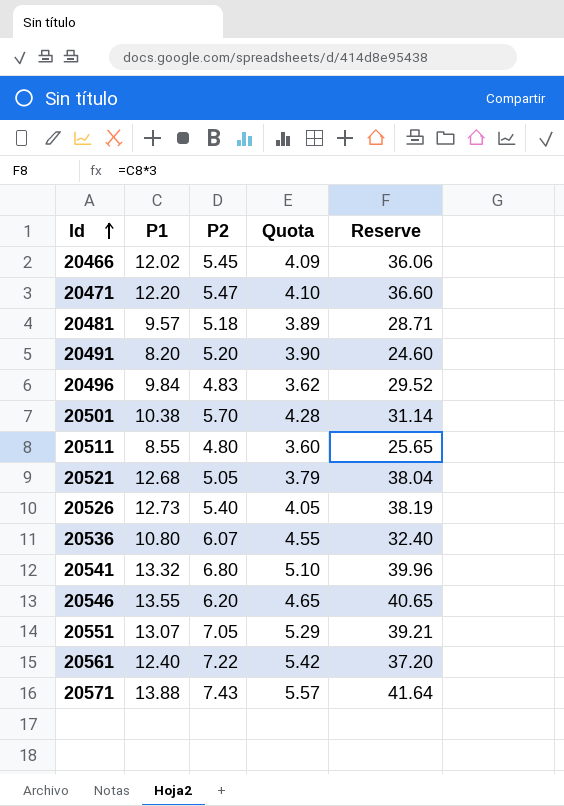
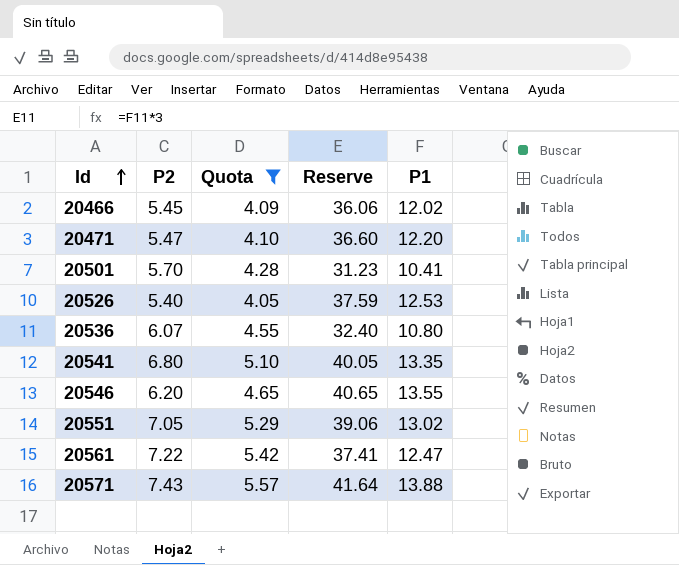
filter: none -> Quota >= 4.05
column P1 | position: 2 -> 5
20501 | Reserve: 31.14 -> 31.23
20501 | P1: 10.38 -> 10.41
20526 | Reserve: 38.19 -> 37.59
20526 | P1: 12.73 -> 12.53
20541 | Reserve: 39.96 -> 40.05
20541 | P1: 13.32 -> 13.35
20551 | Reserve: 39.21 -> 39.06
20551 | P1: 13.07 -> 13.02
20561 | Reserve: 37.20 -> 37.41
20561 | P1: 12.40 -> 12.47

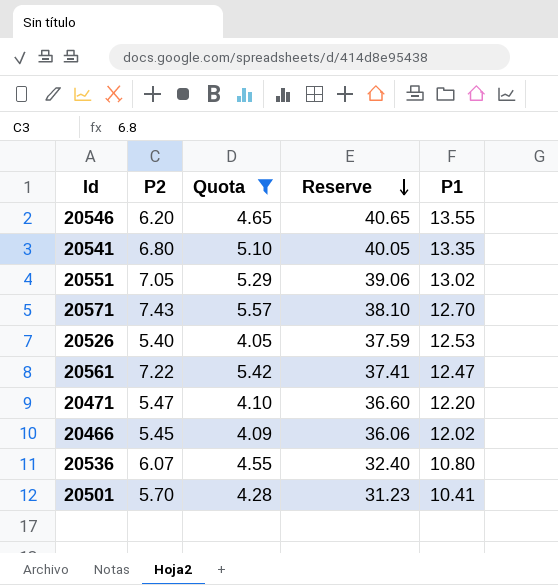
row order: Id ascending -> Reserve descending
20571 | Reserve: 41.64 -> 38.10
20571 | P1: 13.88 -> 12.70

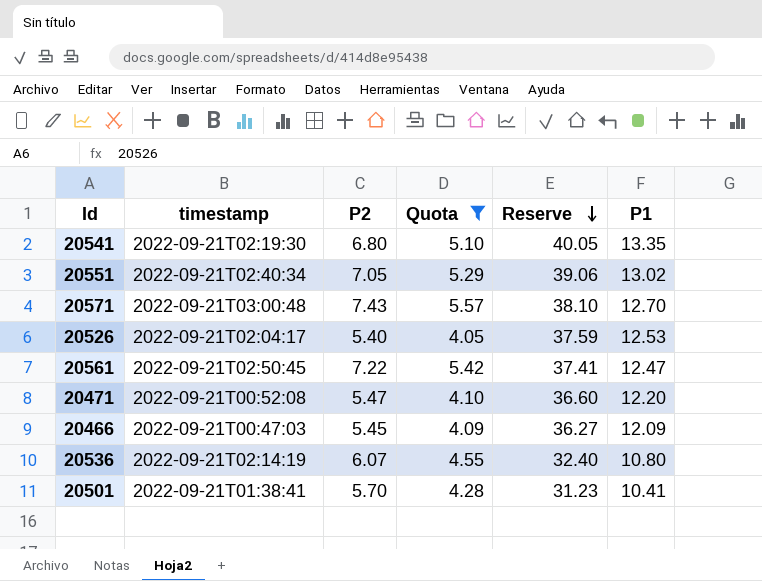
column timestamp | position: none -> 2
row 20546: 6.20 | 4.65 | 40.65 | 13.55 -> none
20466 | Reserve: 36.06 -> 36.27
20466 | P1: 12.02 -> 12.09

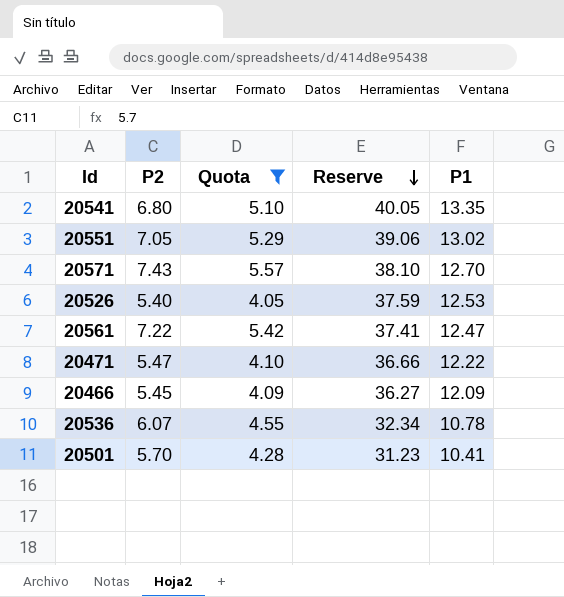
column timestamp | position: 2 -> none
20471 | Reserve: 36.60 -> 36.66
20471 | P1: 12.20 -> 12.22
20536 | Reserve: 32.40 -> 32.34
20536 | P1: 10.80 -> 10.78

